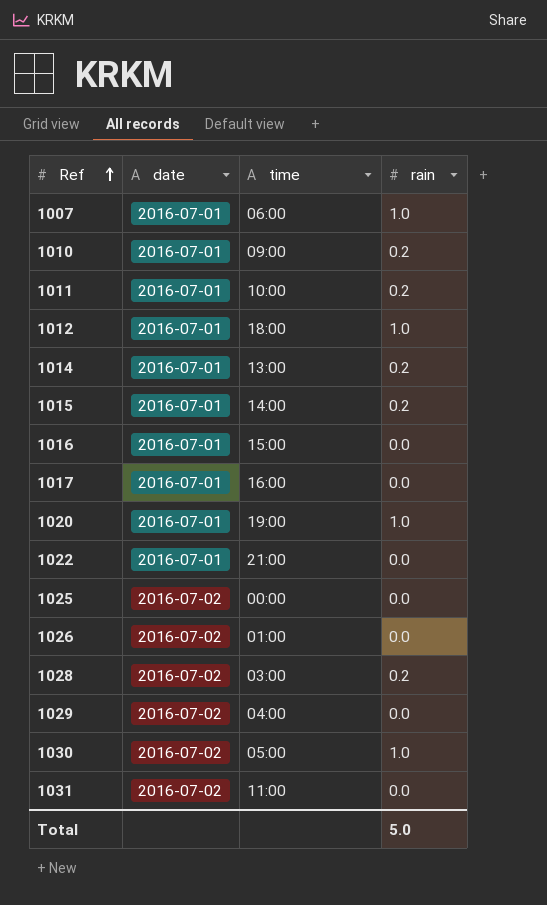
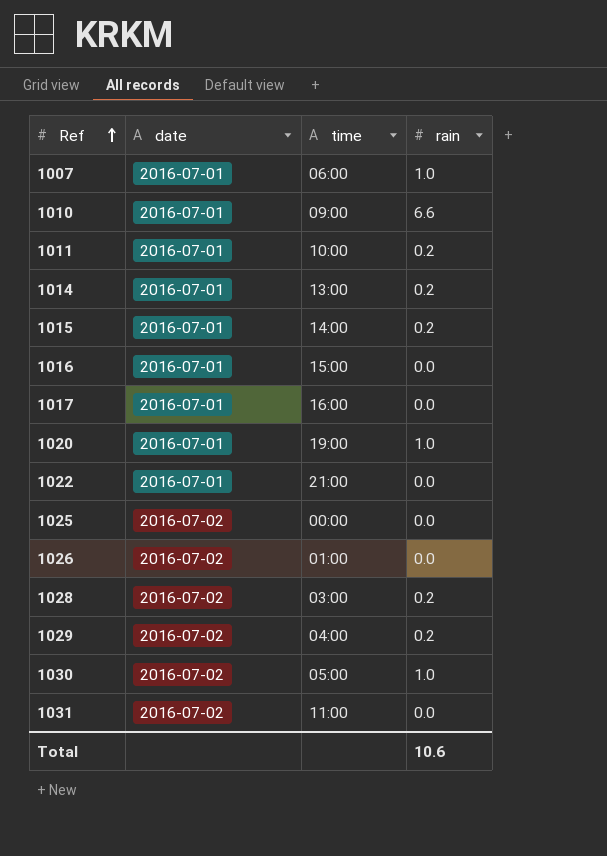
row 1012: 2016-07-01 | 18:00 | 1.0 -> none
1010 | rain: 0.2 -> 6.6
1029 | rain: 0.0 -> 0.2
Total | rain: 5.0 -> 10.6

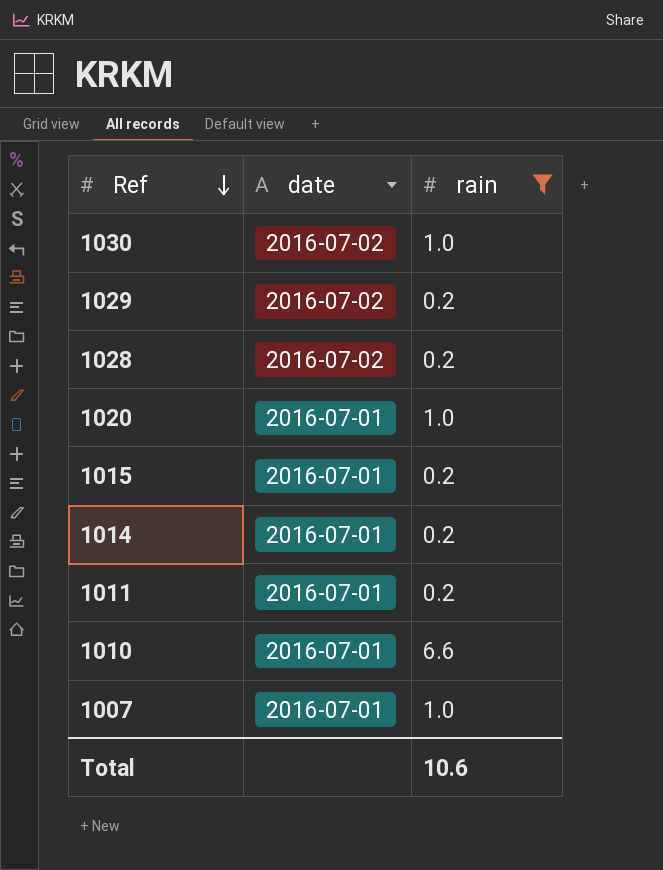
filter: none -> rain != 0.0
row order: Ref ascending -> Ref descending
column time | position: 3 -> none

